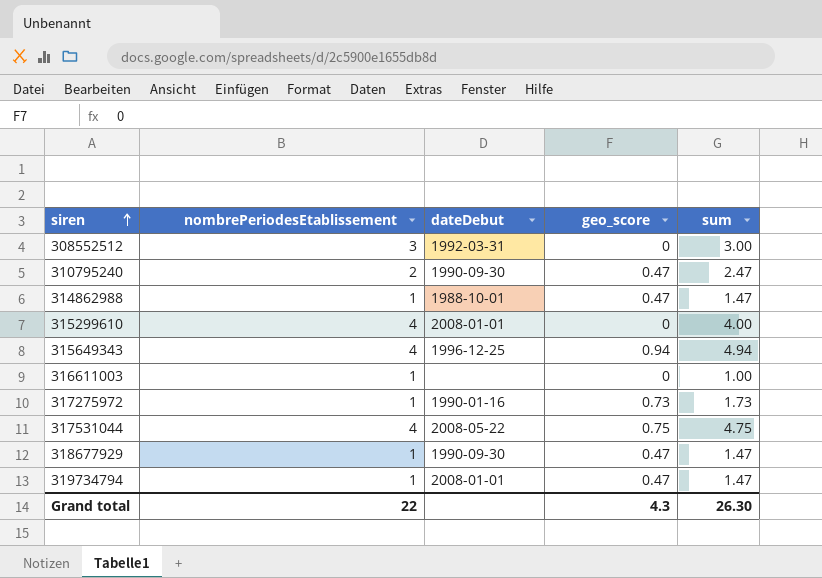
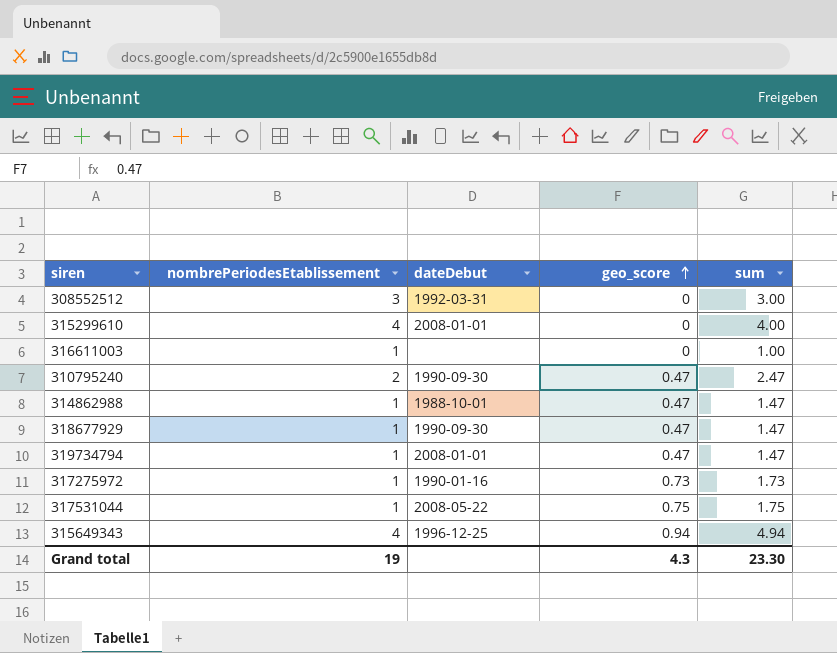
row order: siren ascending -> geo_score ascending
317531044 | nombrePeriodesEtablissement: 4 -> 1
317531044 | sum: 4.75 -> 1.75
Grand total | nombrePeriodesEtablissement: 22 -> 19
Grand total | sum: 26.30 -> 23.30

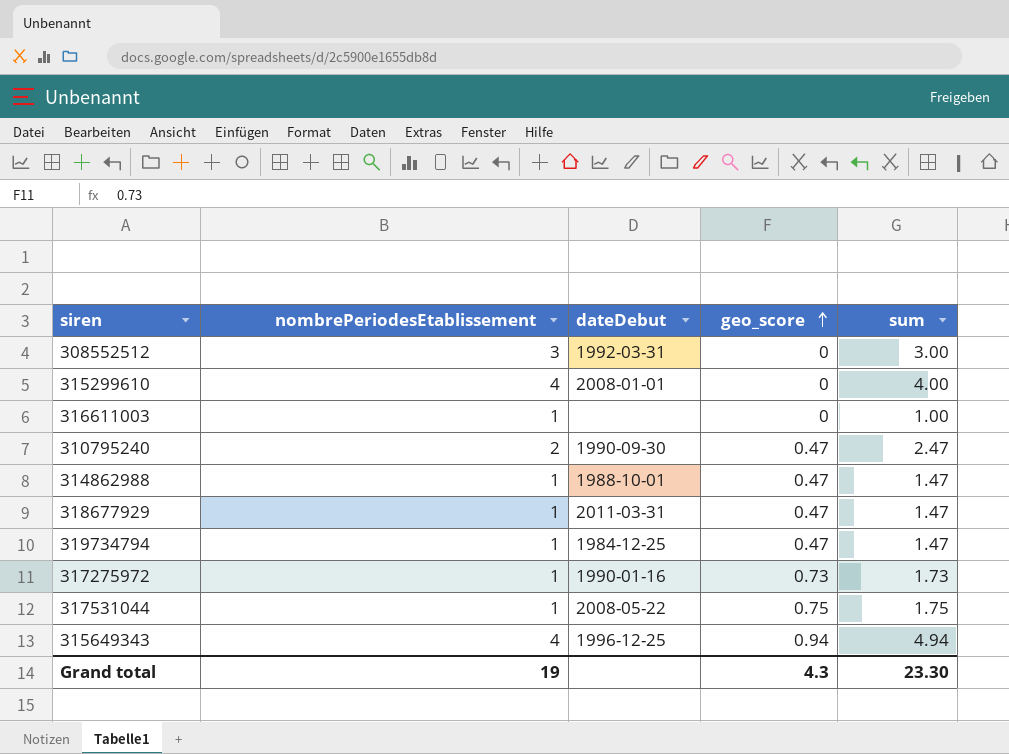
318677929 | dateDebut: 1990-09-30 -> 2011-03-31
319734794 | dateDebut: 2008-01-01 -> 1984-12-25

